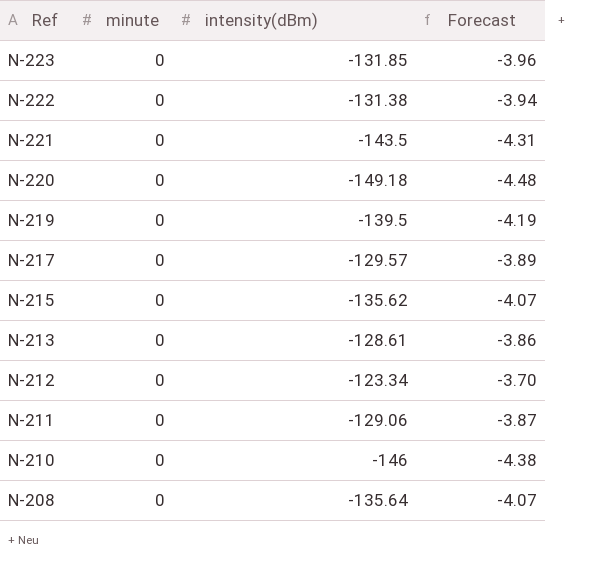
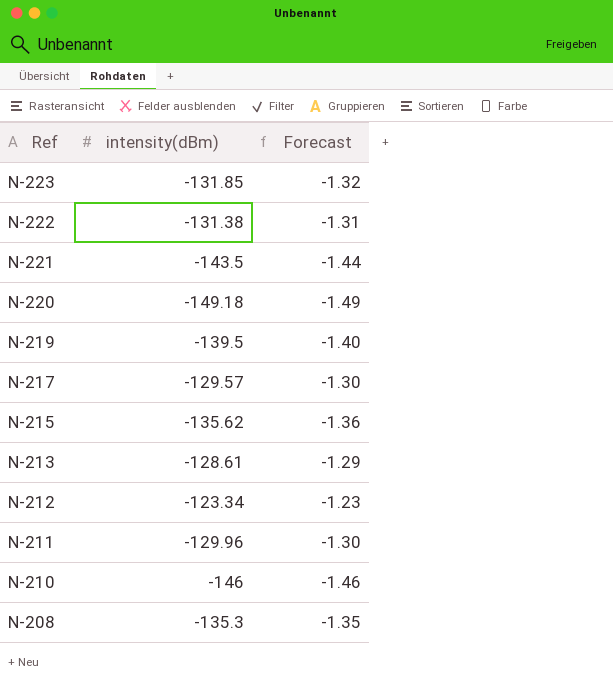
column minute | position: 2 -> none
column Forecast | formula: [intensity(dBm)] * 0.03 -> [intensity(dBm)] * 0.01
N-211 | intensity(dBm): -129.06 -> -129.96
N-208 | intensity(dBm): -135.64 -> -135.3

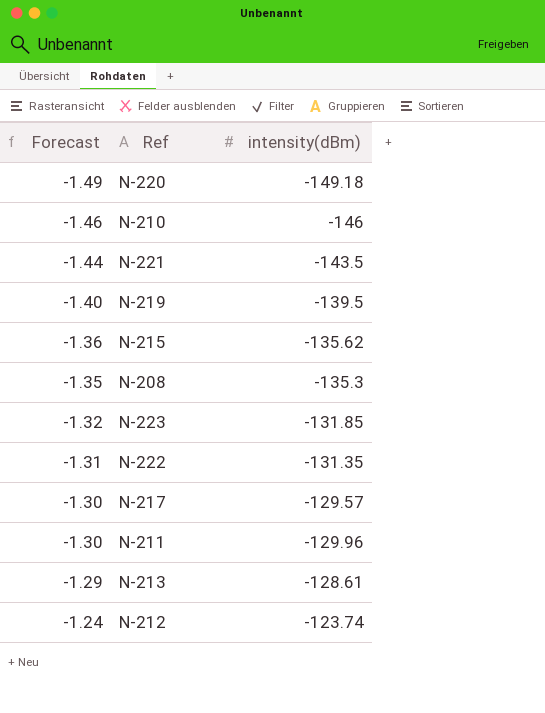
row order: Ref descending -> Forecast ascending
column Forecast | position: 3 -> 1
N-222 | intensity(dBm): -131.38 -> -131.35
N-212 | Forecast: -1.23 -> -1.24
N-212 | intensity(dBm): -123.34 -> -123.74

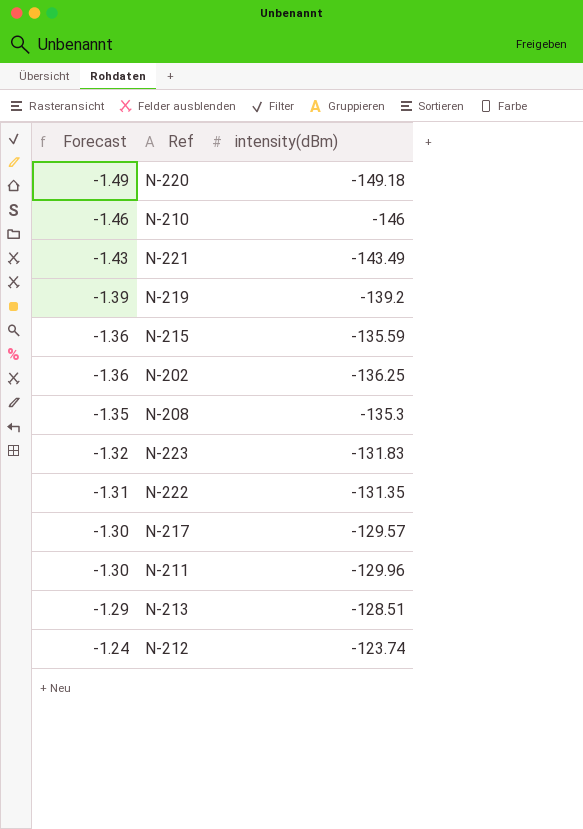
N-221 | Forecast: -1.44 -> -1.43
N-221 | intensity(dBm): -143.5 -> -143.49
N-219 | Forecast: -1.40 -> -1.39
N-219 | intensity(dBm): -139.5 -> -139.2
N-215 | intensity(dBm): -135.62 -> -135.59
row N-202: none -> -1.36 | -136.25
N-223 | intensity(dBm): -131.85 -> -131.83
N-213 | intensity(dBm): -128.61 -> -128.51

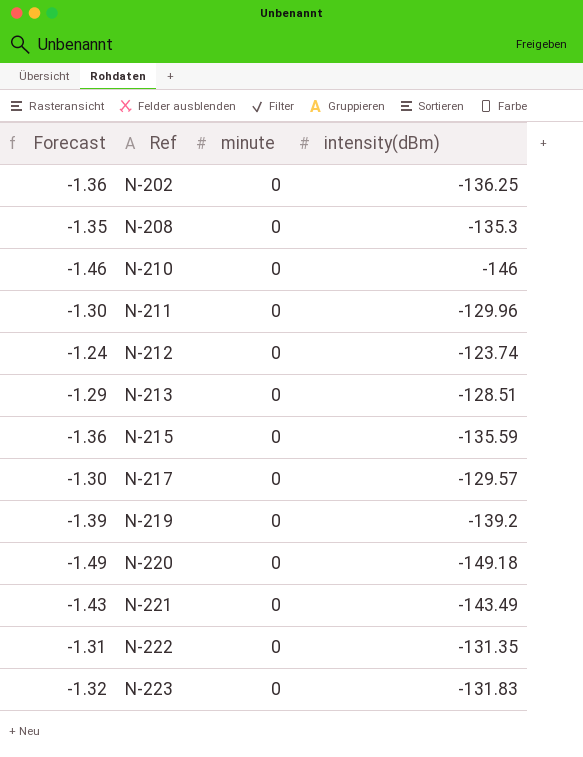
row order: Forecast ascending -> Ref ascending
column minute | position: none -> 3

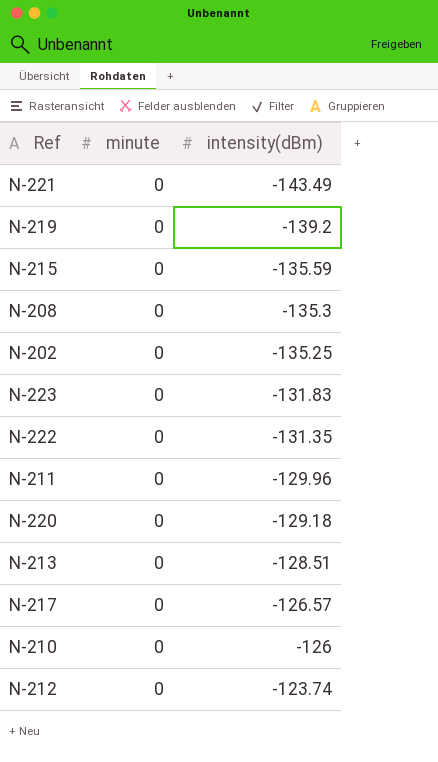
row order: Ref ascending -> intensity(dBm) ascending
column Forecast | formula: [intensity(dBm)] * 0.01 -> none
N-202 | intensity(dBm): -136.25 -> -135.25
N-220 | intensity(dBm): -149.18 -> -129.18
N-217 | intensity(dBm): -129.57 -> -126.57
N-210 | intensity(dBm): -146 -> -126

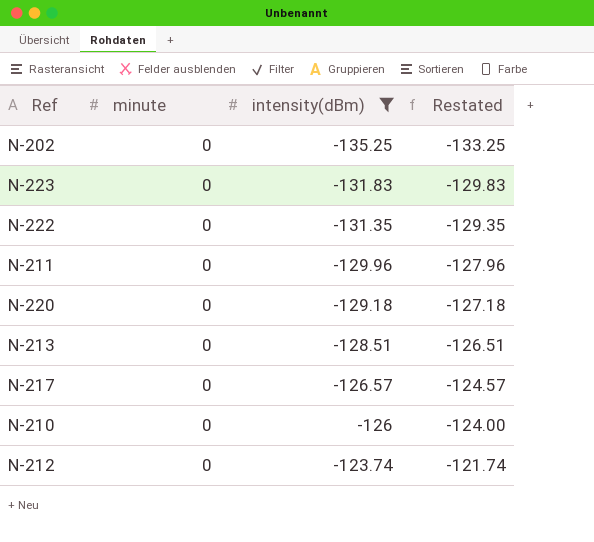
filter: none -> intensity(dBm) >= -135.25
column Restated | formula: none -> [intensity(dBm)] + 2

